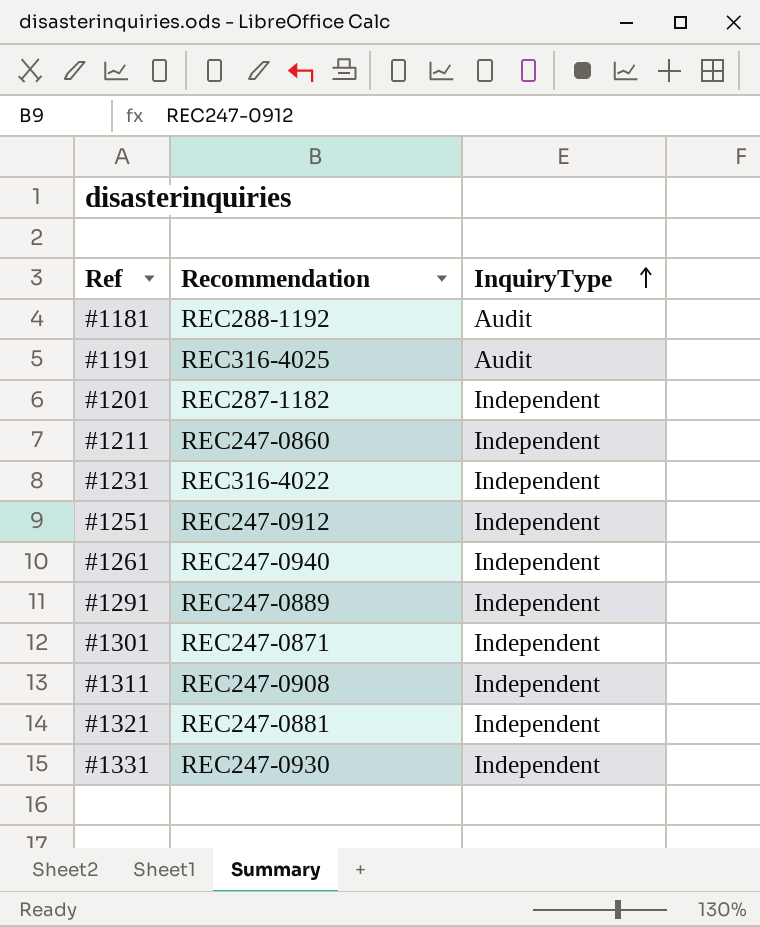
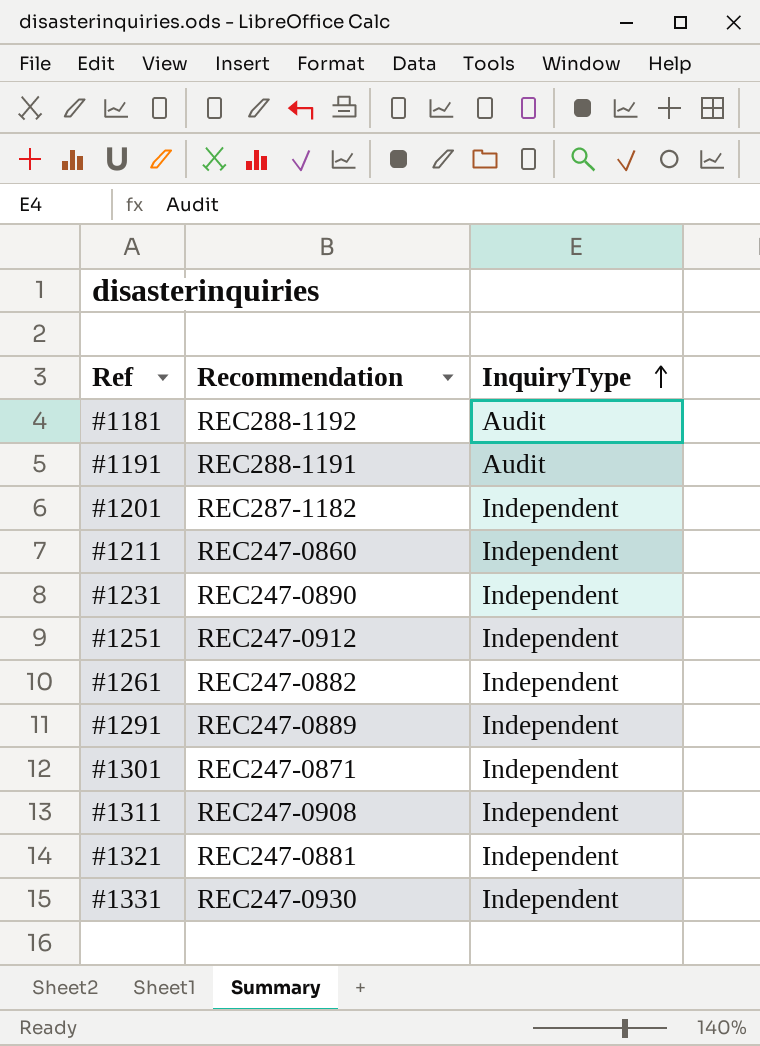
#1191 | Recommendation: REC316-4025 -> REC288-1191
#1231 | Recommendation: REC316-4022 -> REC247-0890
#1261 | Recommendation: REC247-0940 -> REC247-0882

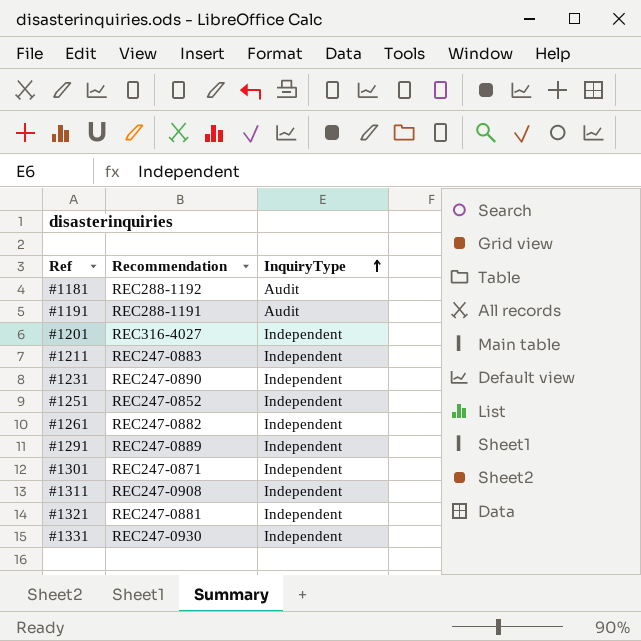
#1201 | Recommendation: REC287-1182 -> REC316-4027
#1211 | Recommendation: REC247-0860 -> REC247-0883
#1251 | Recommendation: REC247-0912 -> REC247-0852

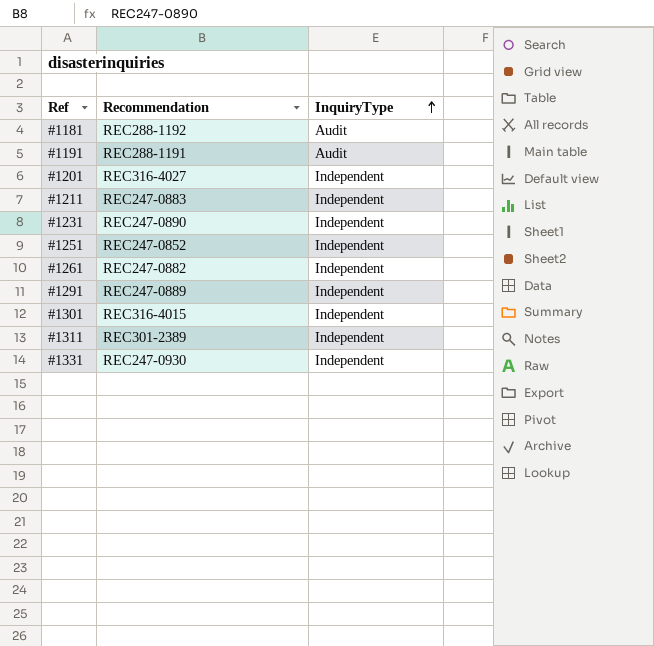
row #1321: REC247-0881 | Independent -> none
#1301 | Recommendation: REC247-0871 -> REC316-4015
#1311 | Recommendation: REC247-0908 -> REC301-2389

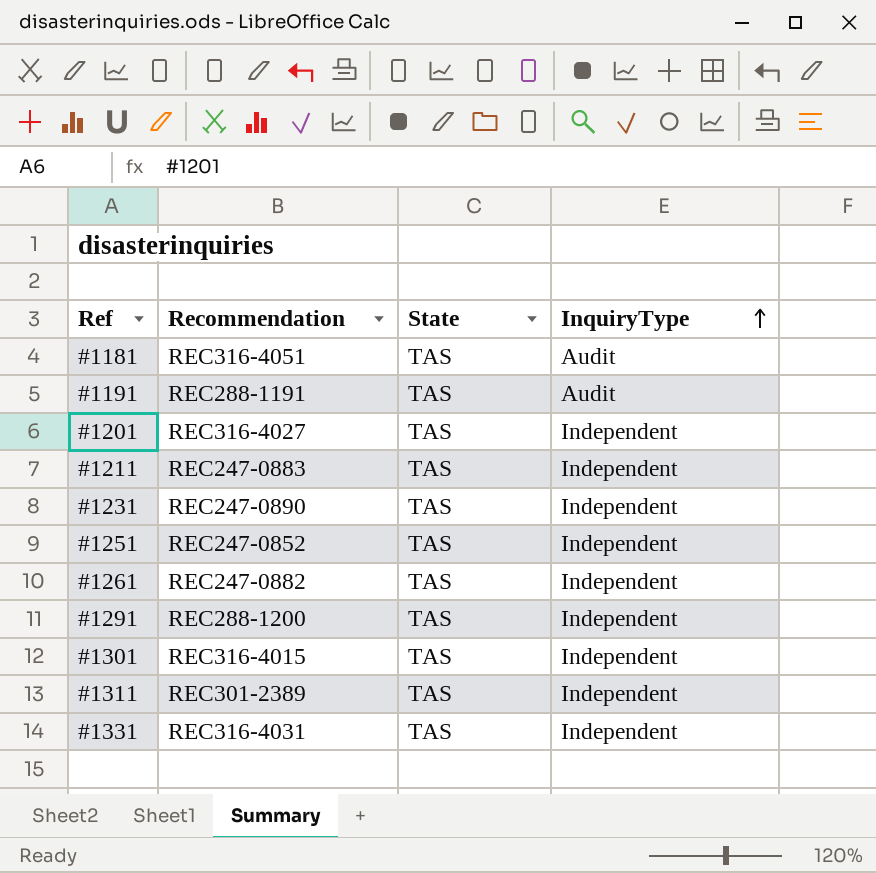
column State | position: none -> 3
#1181 | Recommendation: REC288-1192 -> REC316-4051
#1291 | Recommendation: REC247-0889 -> REC288-1200
#1331 | Recommendation: REC247-0930 -> REC316-4031

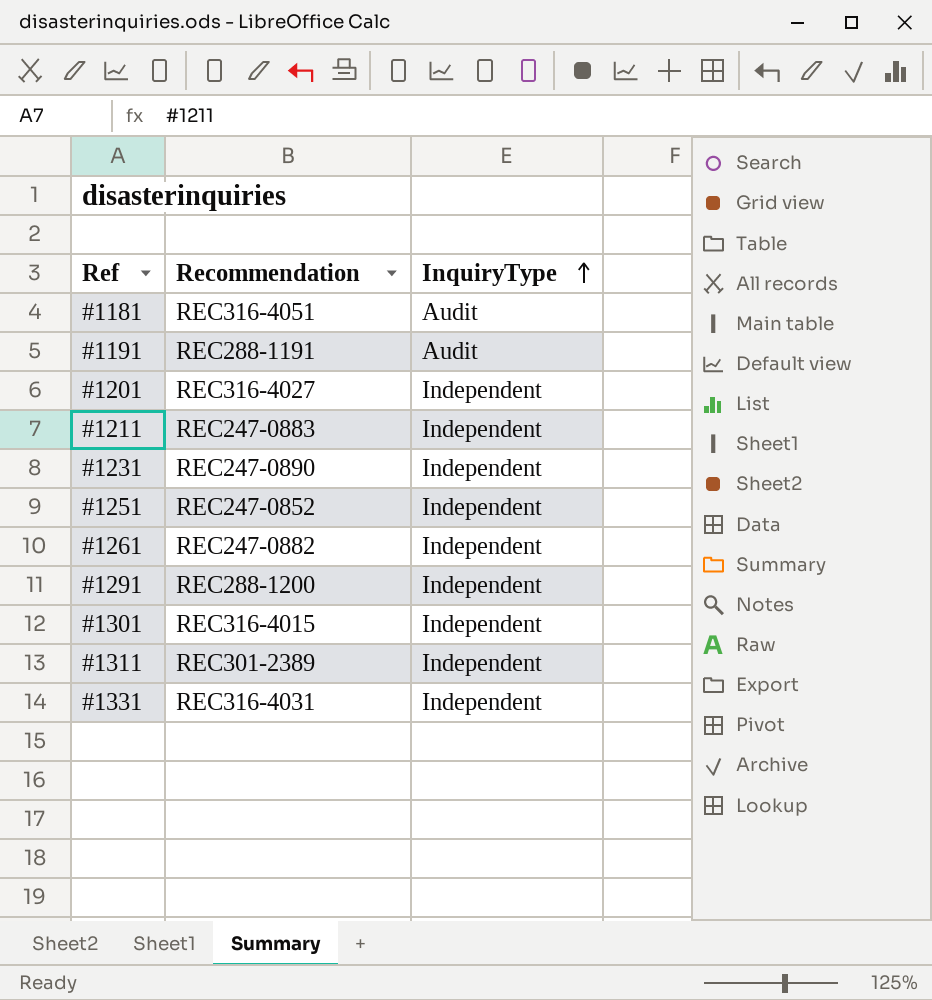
column State | position: 3 -> none

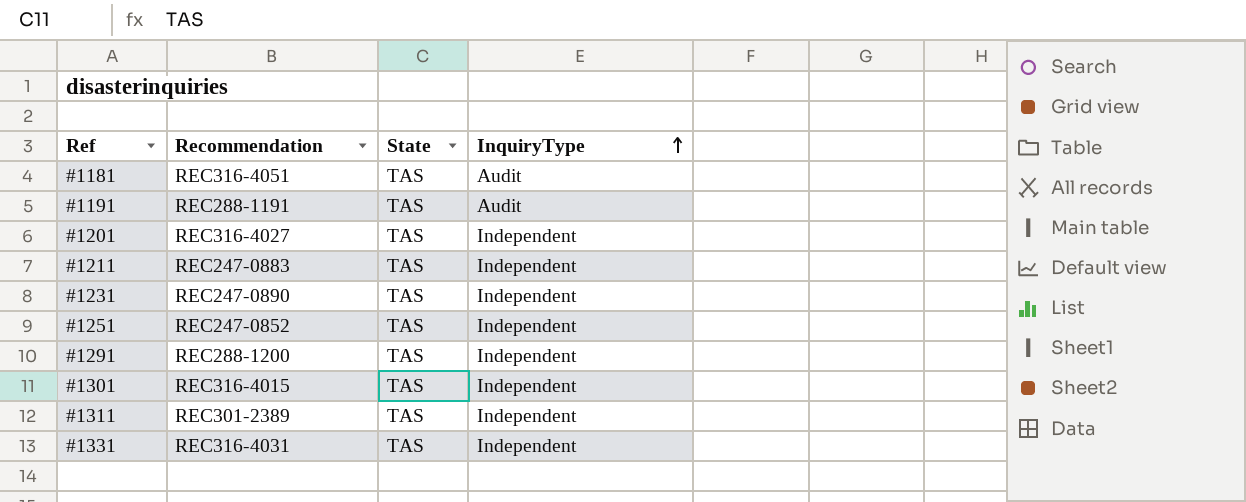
column State | position: none -> 3
row #1261: REC247-0882 | Independent -> none

